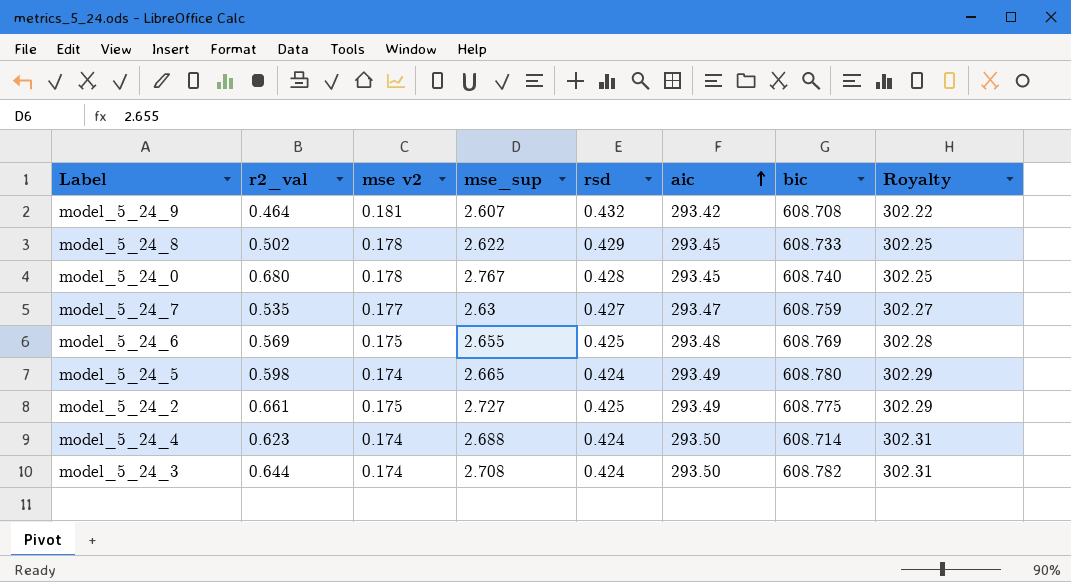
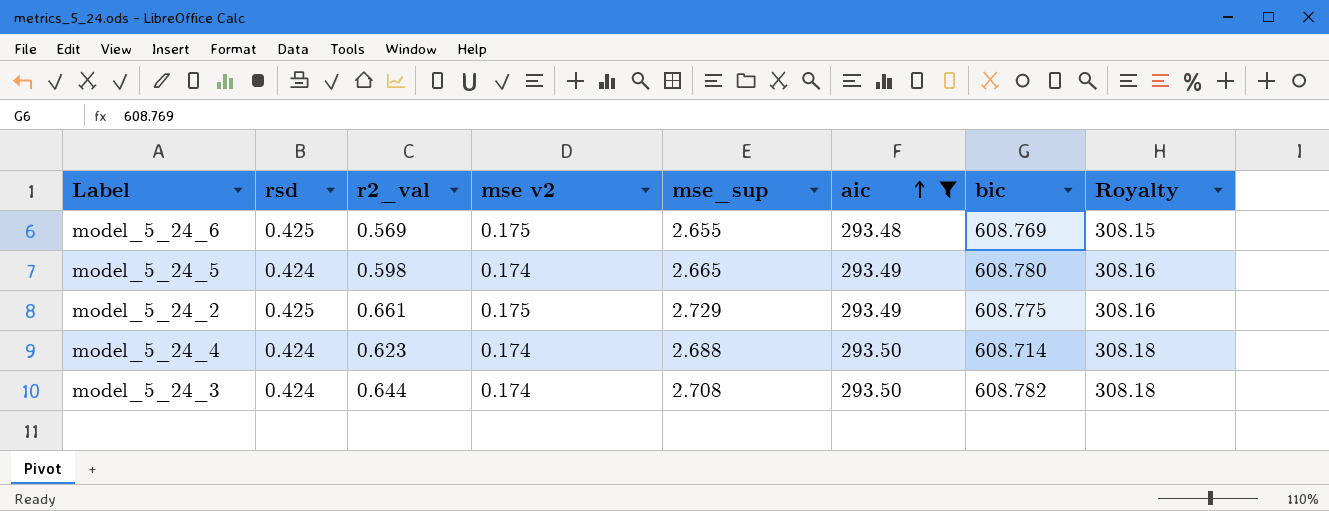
filter: none -> aic >= 293.48
column rsd | position: 5 -> 2
column Royalty | formula: [aic] * 1.03 -> [aic] * 1.05
model_5_24_2 | mse_sup: 2.727 -> 2.729

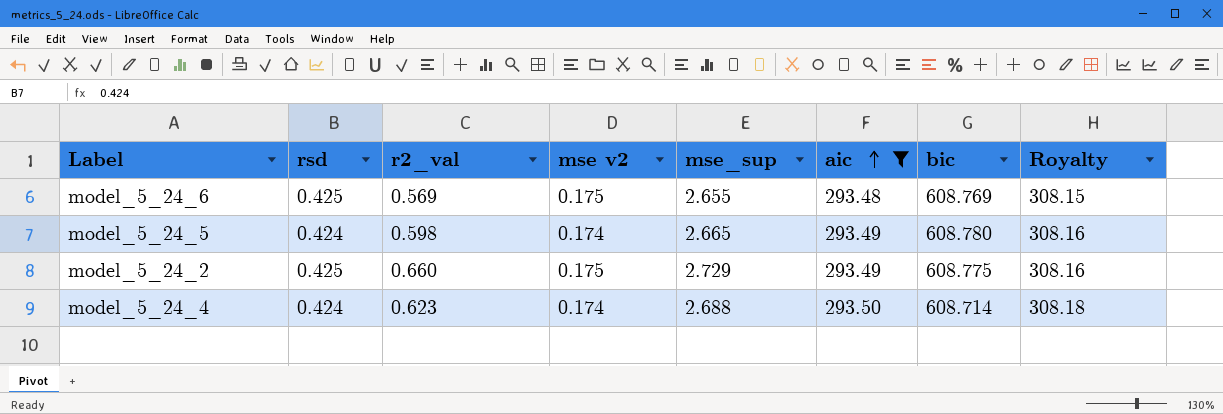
row model_5_24_3: 0.424 | 0.644 | 0.174 | 2.708 | 293.50 | 608.782 | 308.18 -> none
model_5_24_2 | r2_val: 0.661 -> 0.660

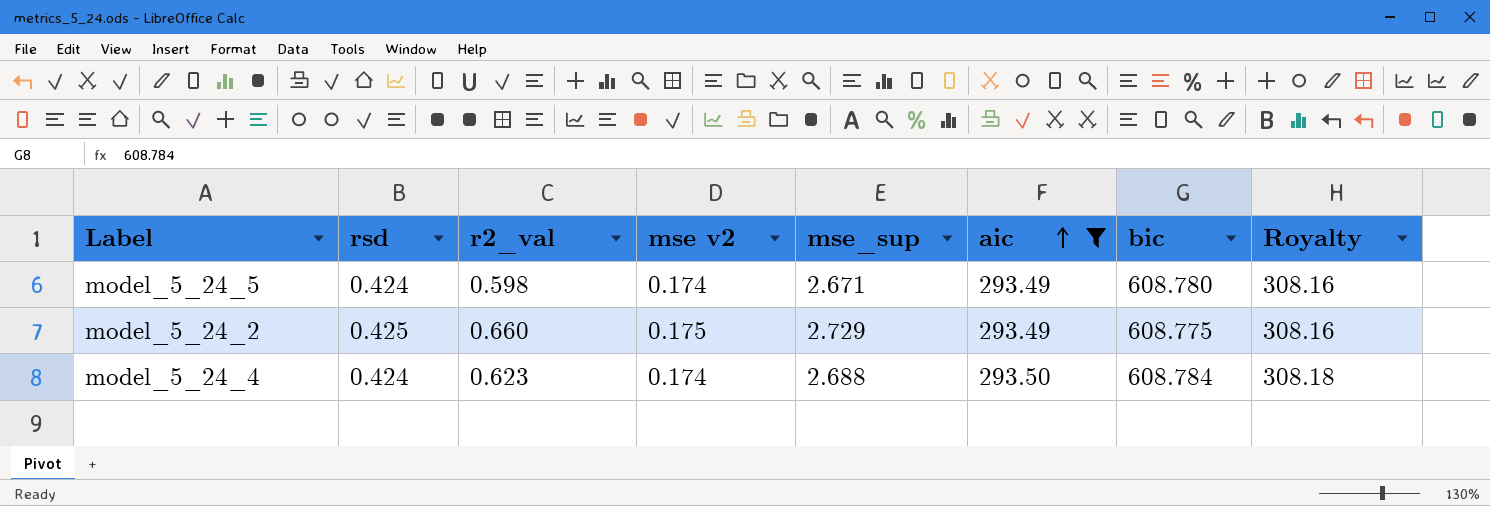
row model_5_24_6: 0.425 | 0.569 | 0.175 | 2.655 | 293.48 | 608.769 | 308.15 -> none
model_5_24_5 | mse_sup: 2.665 -> 2.671
model_5_24_4 | bic: 608.714 -> 608.784

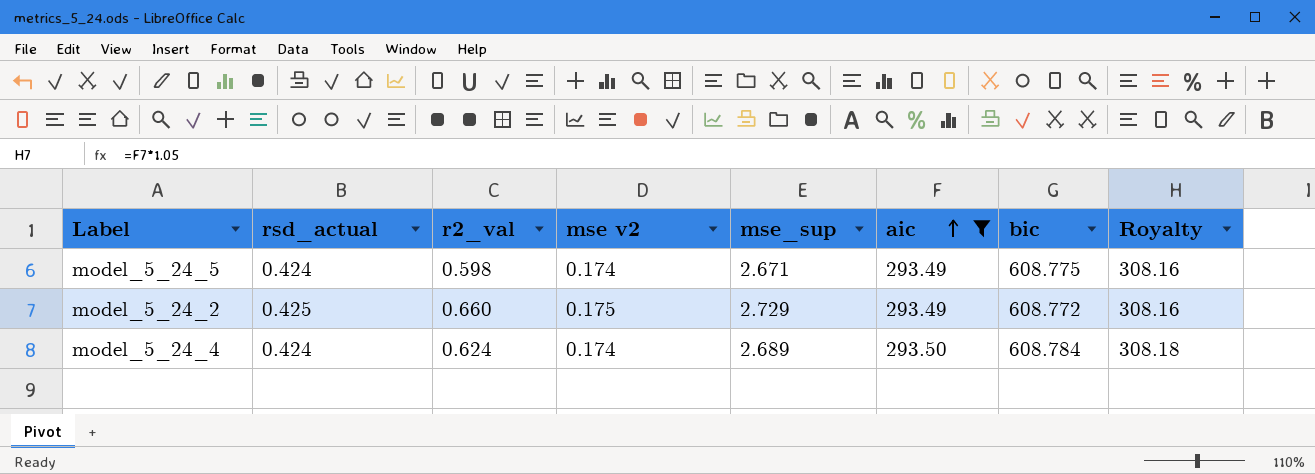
column name: rsd -> rsd_actual
model_5_24_5 | bic: 608.780 -> 608.775
model_5_24_2 | bic: 608.775 -> 608.772
model_5_24_4 | r2_val: 0.623 -> 0.624
model_5_24_4 | mse_sup: 2.688 -> 2.689

